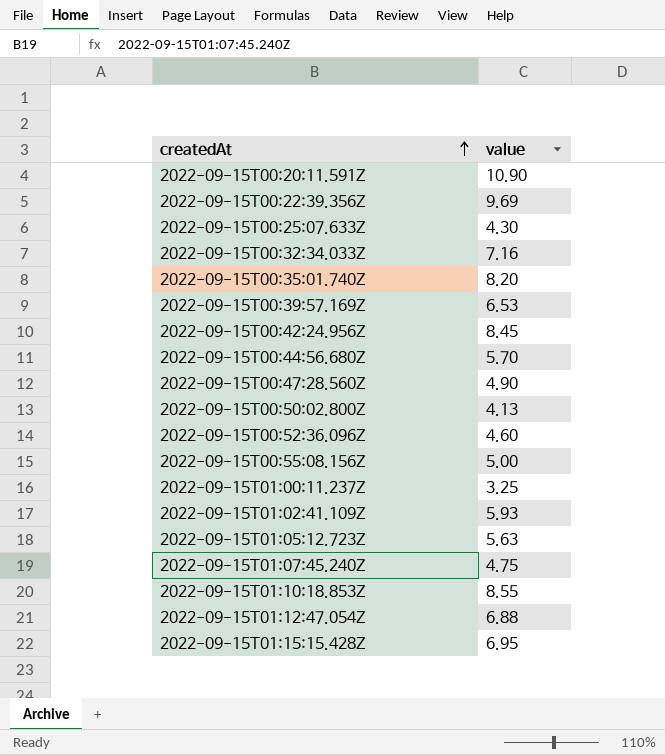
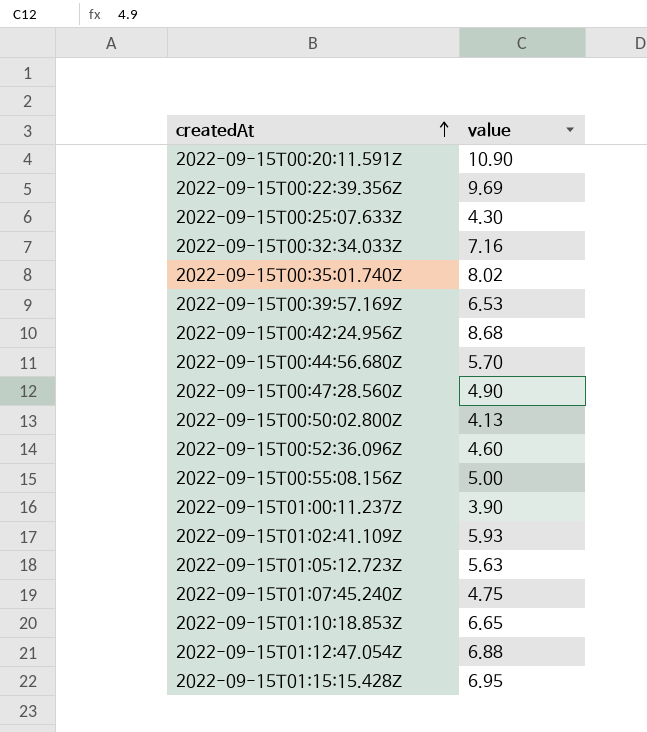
2022-09-15T00:35:01.740Z | value: 8.20 -> 8.02
2022-09-15T00:42:24.956Z | value: 8.45 -> 8.68
2022-09-15T01:00:11.237Z | value: 3.25 -> 3.90
2022-09-15T01:10:18.853Z | value: 8.55 -> 6.65

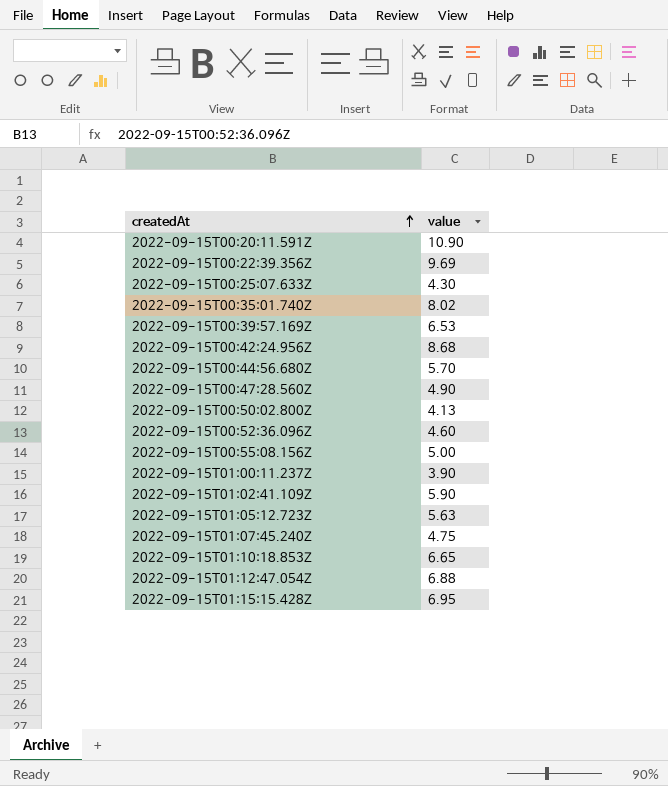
row 2022-09-15T00:32:34.033Z: 7.16 -> none
2022-09-15T01:02:41.109Z | value: 5.93 -> 5.90

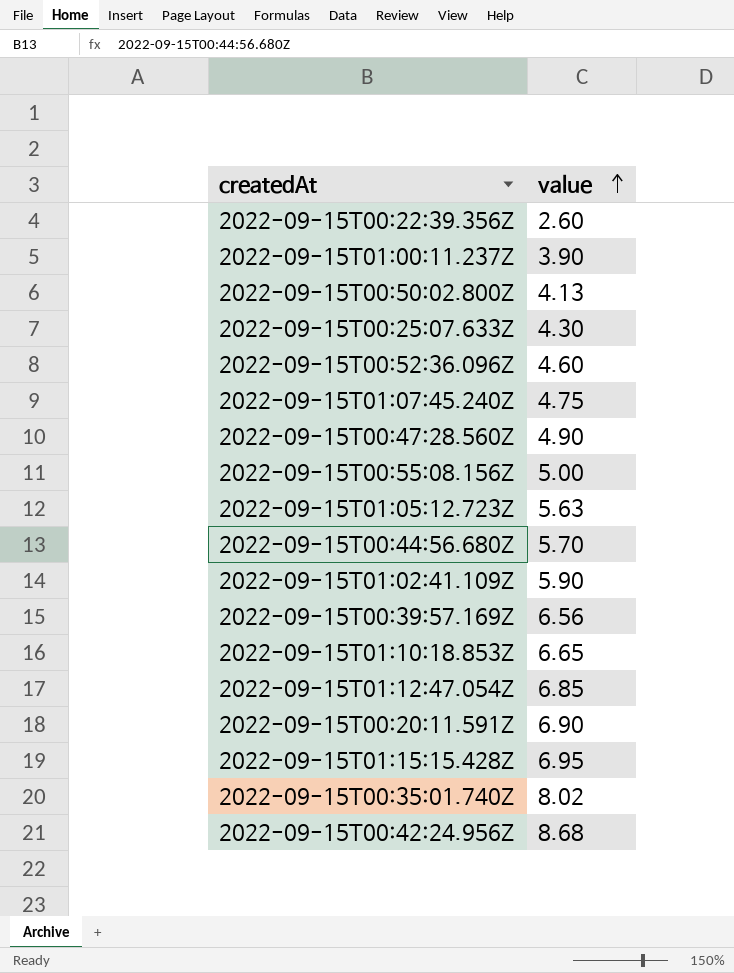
row order: createdAt ascending -> value ascending
2022-09-15T00:22:39.356Z | value: 9.69 -> 2.60
2022-09-15T00:39:57.169Z | value: 6.53 -> 6.56
2022-09-15T01:12:47.054Z | value: 6.88 -> 6.85
2022-09-15T00:20:11.591Z | value: 10.90 -> 6.90

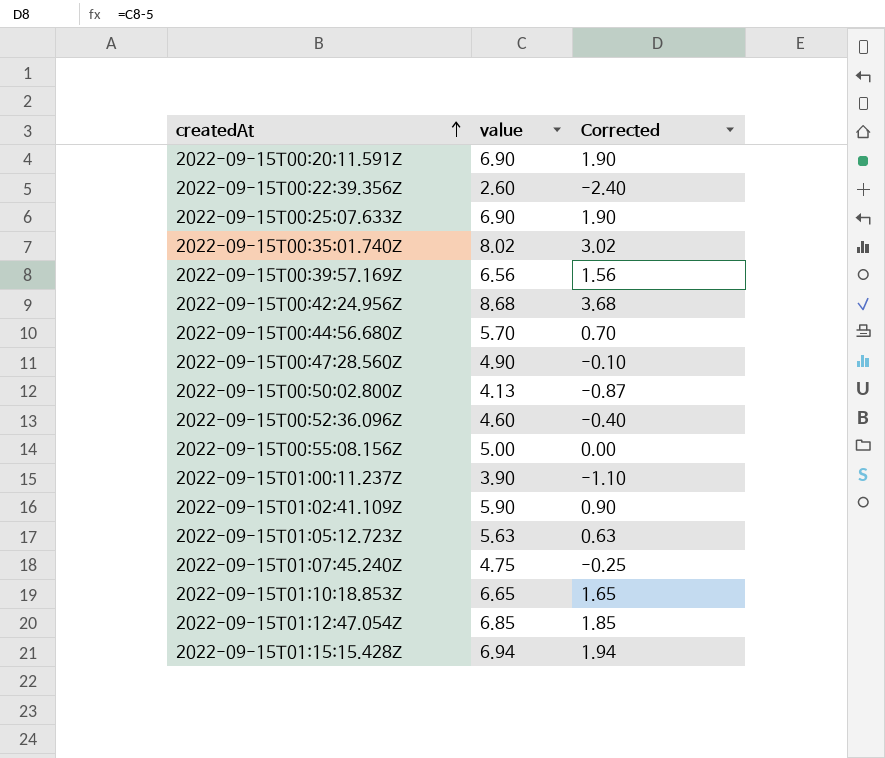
row order: value ascending -> createdAt ascending
column Corrected | formula: none -> [value] - 5
2022-09-15T00:25:07.633Z | value: 4.30 -> 6.90
2022-09-15T01:15:15.428Z | value: 6.95 -> 6.94

